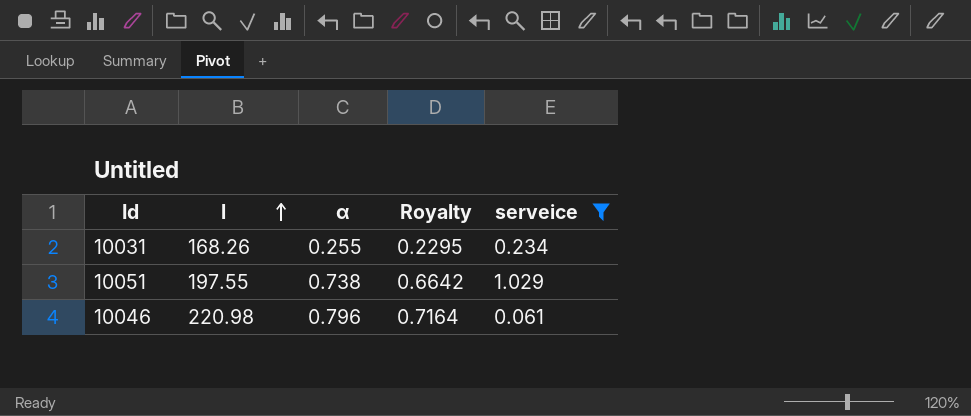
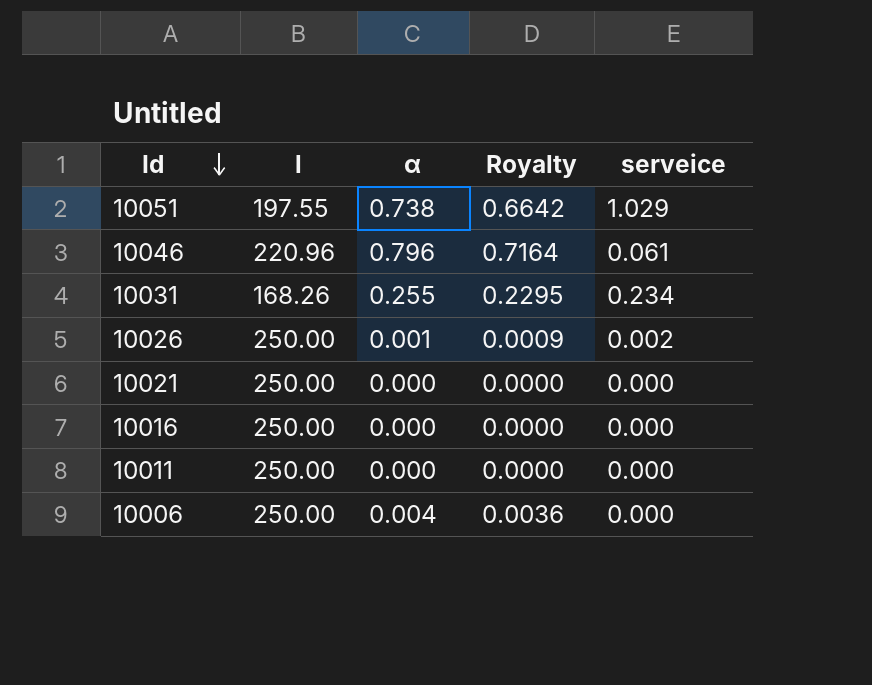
filter: serveice >= 0.061 -> none
row order: l ascending -> Id descending
10046 | l: 220.98 -> 220.96

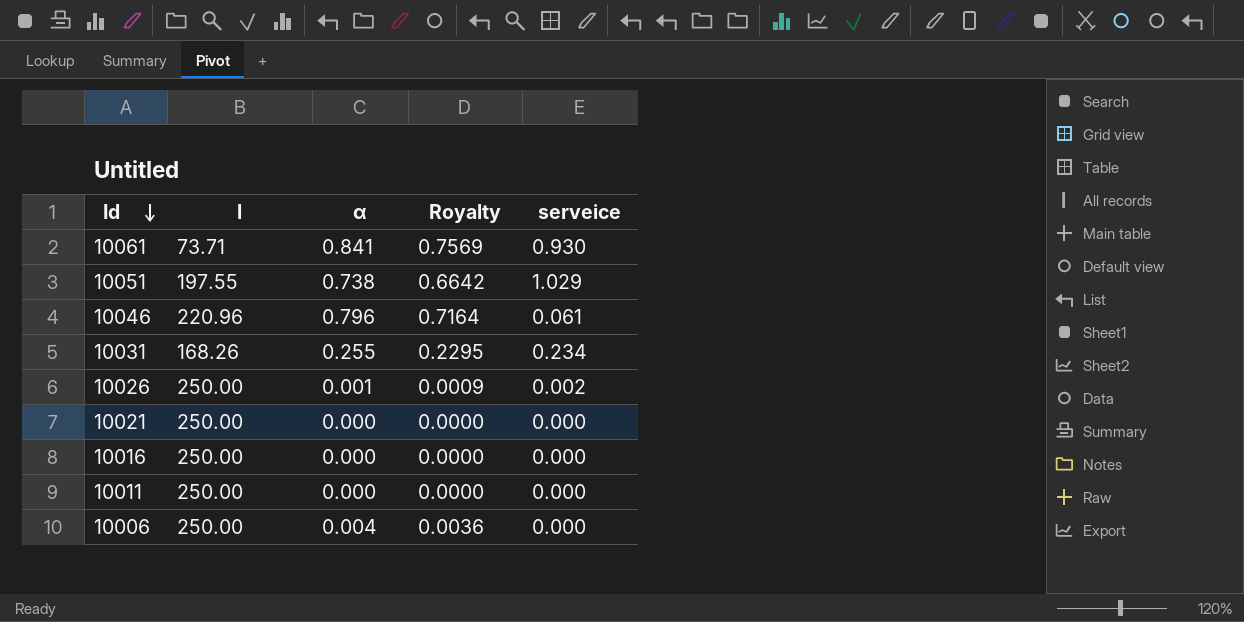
row 10061: none -> 73.71 | 0.841 | 0.7569 | 0.930

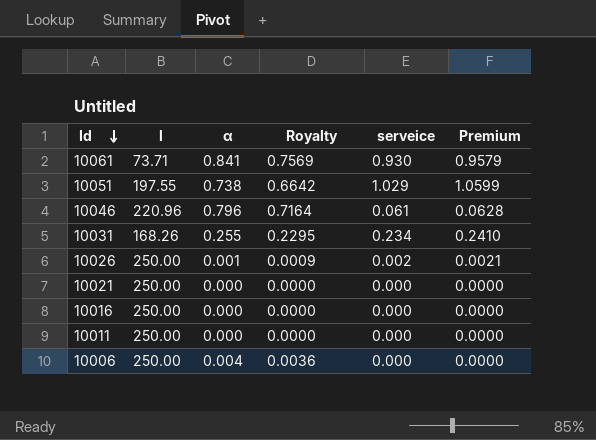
column Premium | formula: none -> [serveice] * 1.03

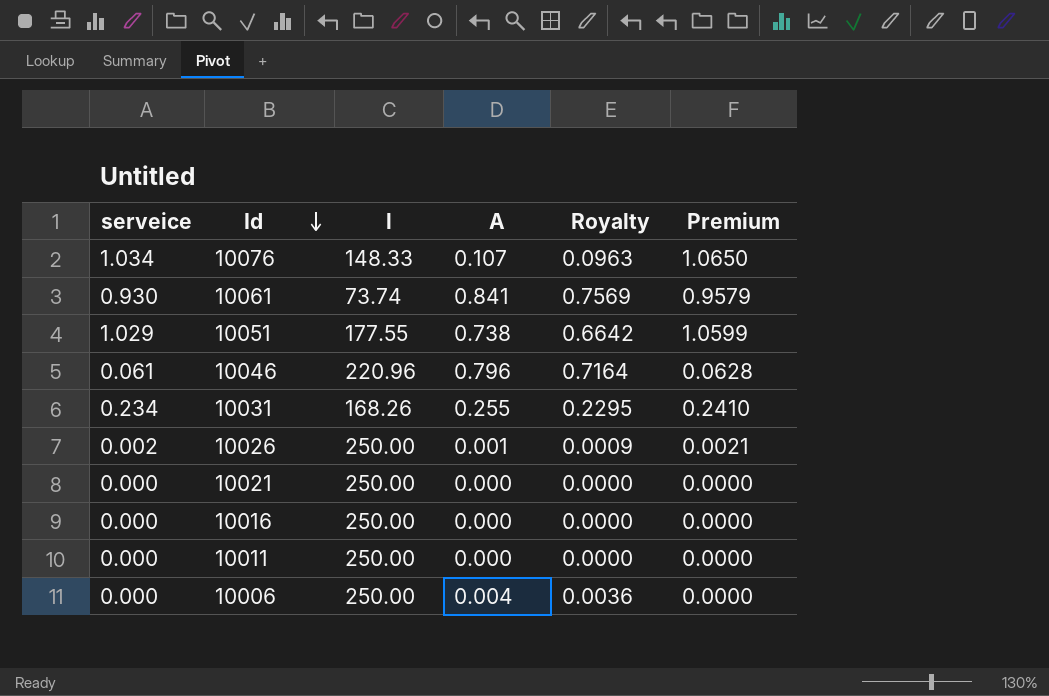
column serveice | position: 5 -> 1
column name: α -> Α
row 10076: none -> 1.034 | 148.33 | 0.107 | 0.0963 | 1.0650
10061 | l: 73.71 -> 73.74
10051 | l: 197.55 -> 177.55

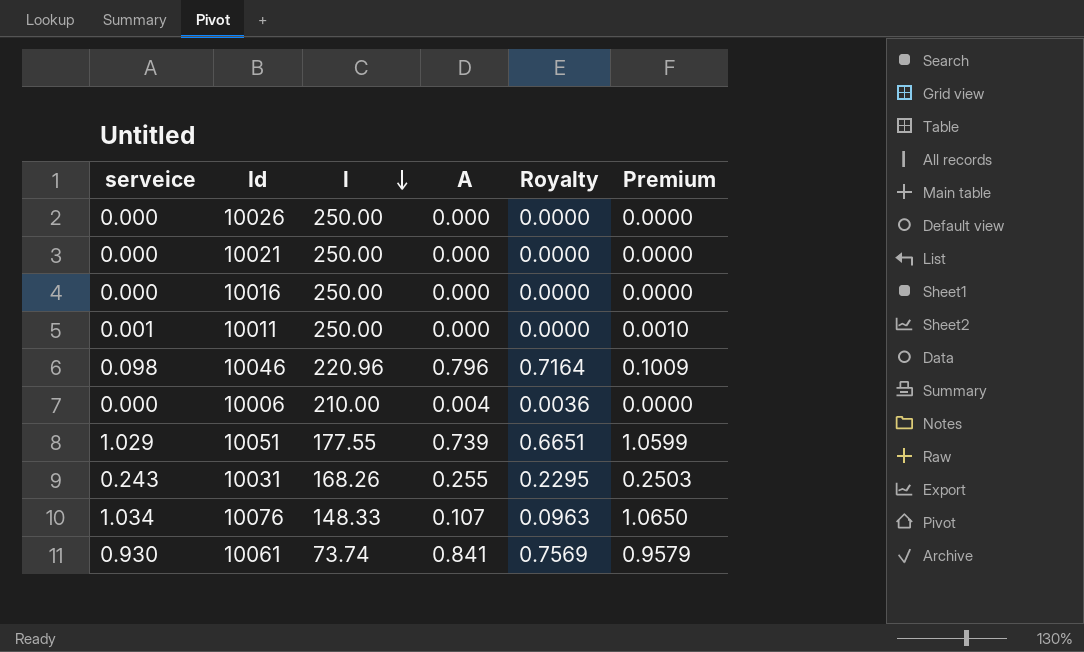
row order: Id descending -> l descending
10026 | serveice: 0.002 -> 0.000
10026 | Α: 0.001 -> 0.000
10026 | Royalty: 0.0009 -> 0.0000
10026 | Premium: 0.0021 -> 0.0000
10011 | serveice: 0.000 -> 0.001
10011 | Premium: 0.0000 -> 0.0010
10046 | serveice: 0.061 -> 0.098
10046 | Premium: 0.0628 -> 0.1009
10006 | l: 250.00 -> 210.00
10051 | Α: 0.738 -> 0.739
10051 | Royalty: 0.6642 -> 0.6651
10031 | serveice: 0.234 -> 0.243
10031 | Premium: 0.2410 -> 0.2503

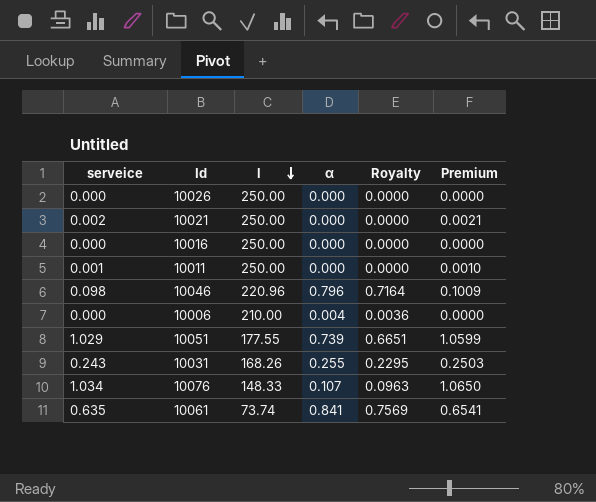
column name: Α -> α
10021 | serveice: 0.000 -> 0.002
10021 | Premium: 0.0000 -> 0.0021
10061 | serveice: 0.930 -> 0.635
10061 | Premium: 0.9579 -> 0.6541

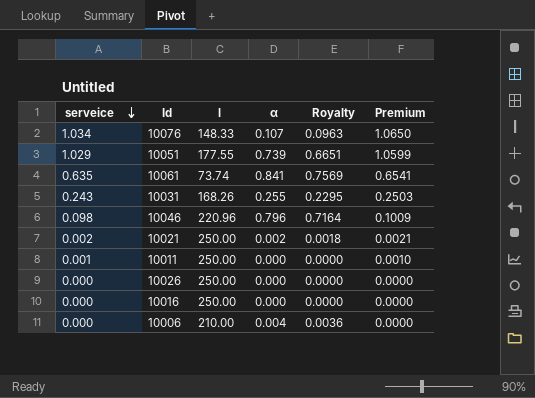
row order: l descending -> serveice descending
10021 | α: 0.000 -> 0.002
10021 | Royalty: 0.0000 -> 0.0018

